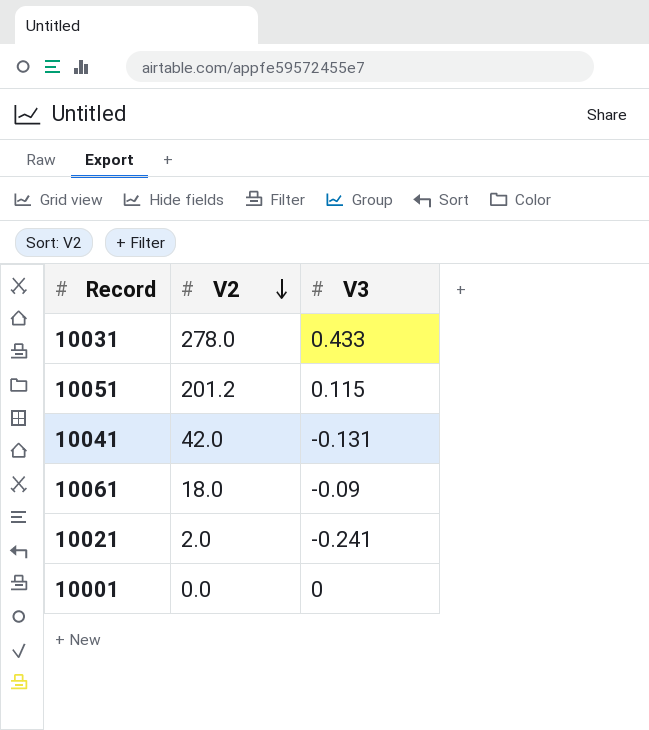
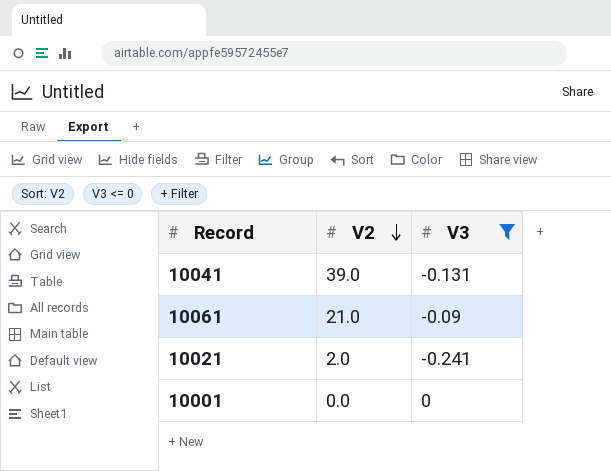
filter: none -> V3 <= 0
10041 | V2: 42.0 -> 39.0
10061 | V2: 18.0 -> 21.0

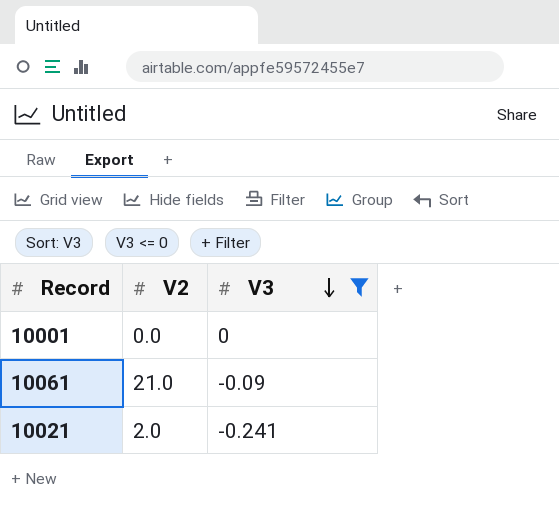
row order: V2 descending -> V3 descending
row 10041: 39.0 | -0.131 -> none

